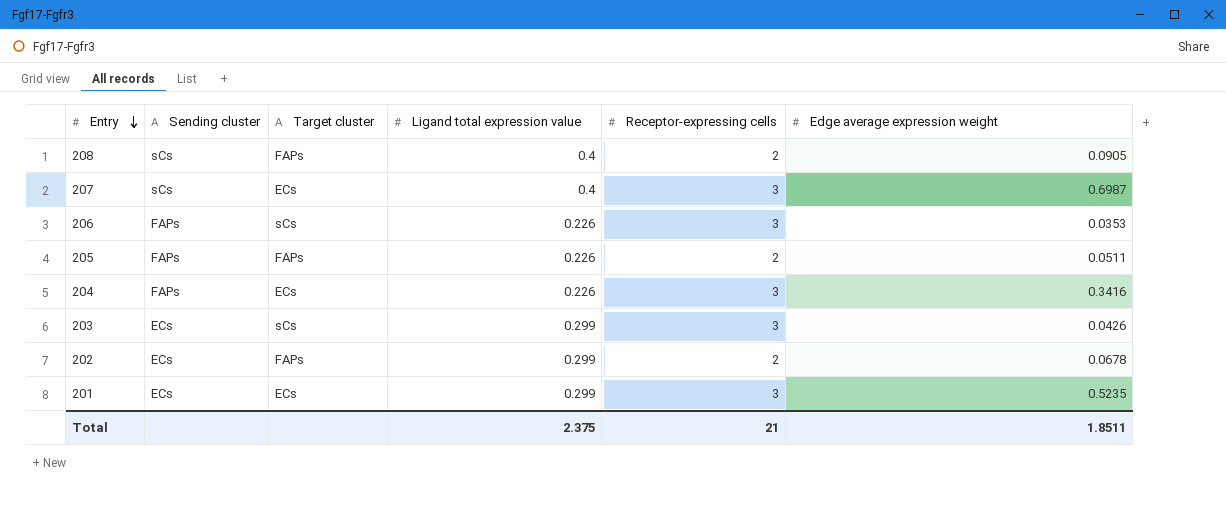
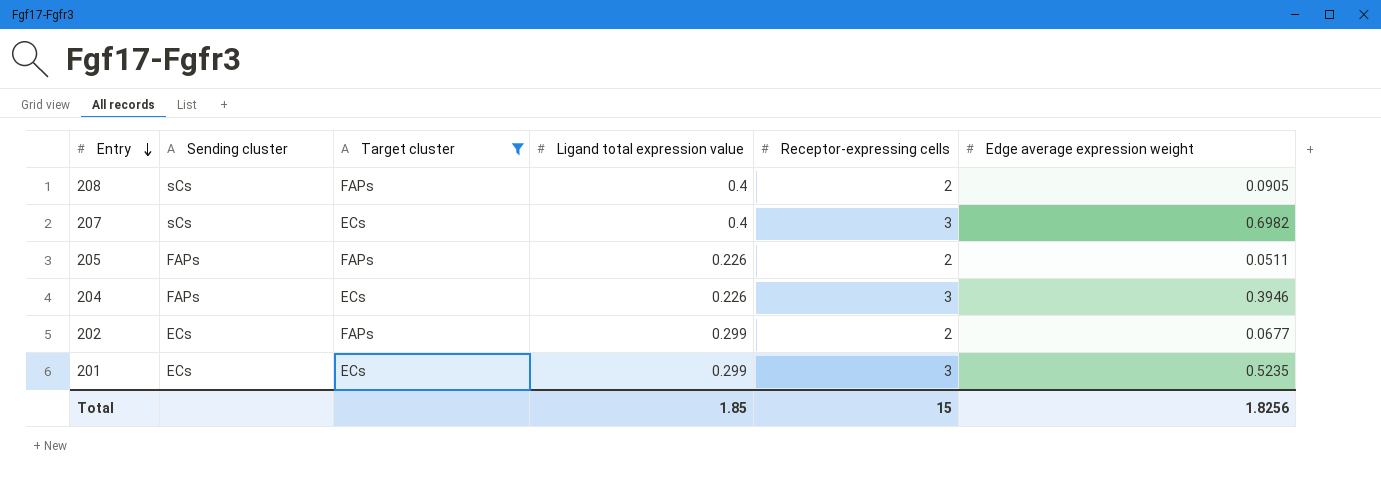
filter: none -> Target cluster != sCs
207 | Edge average expression weight: 0.6987 -> 0.6982
204 | Edge average expression weight: 0.3416 -> 0.3946
202 | Edge average expression weight: 0.0678 -> 0.0677
Total | Ligand total expression value: 2.375 -> 1.85
Total | Receptor-expressing cells: 21 -> 15
Total | Edge average expression weight: 1.8511 -> 1.8256

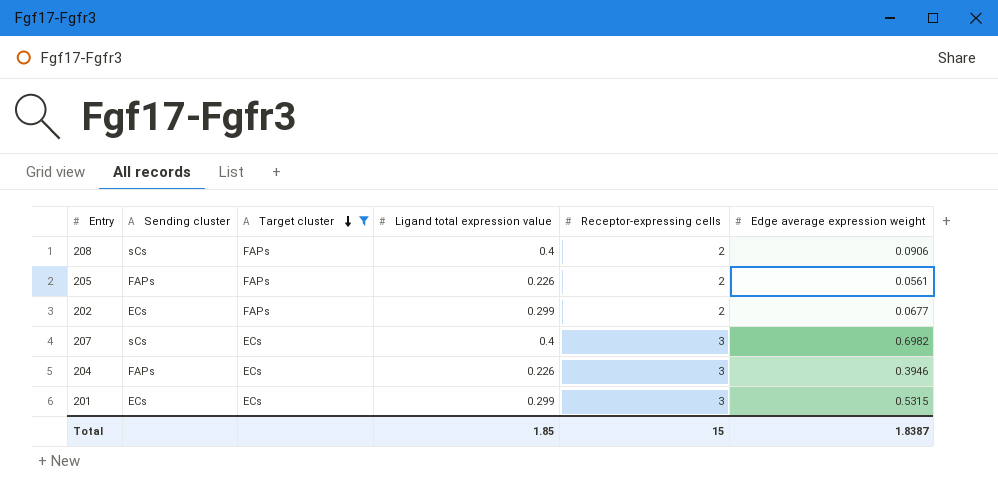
row order: Entry descending -> Target cluster descending
208 | Edge average expression weight: 0.0905 -> 0.0906
205 | Edge average expression weight: 0.0511 -> 0.0561
201 | Edge average expression weight: 0.5235 -> 0.5315
Total | Edge average expression weight: 1.8256 -> 1.8387

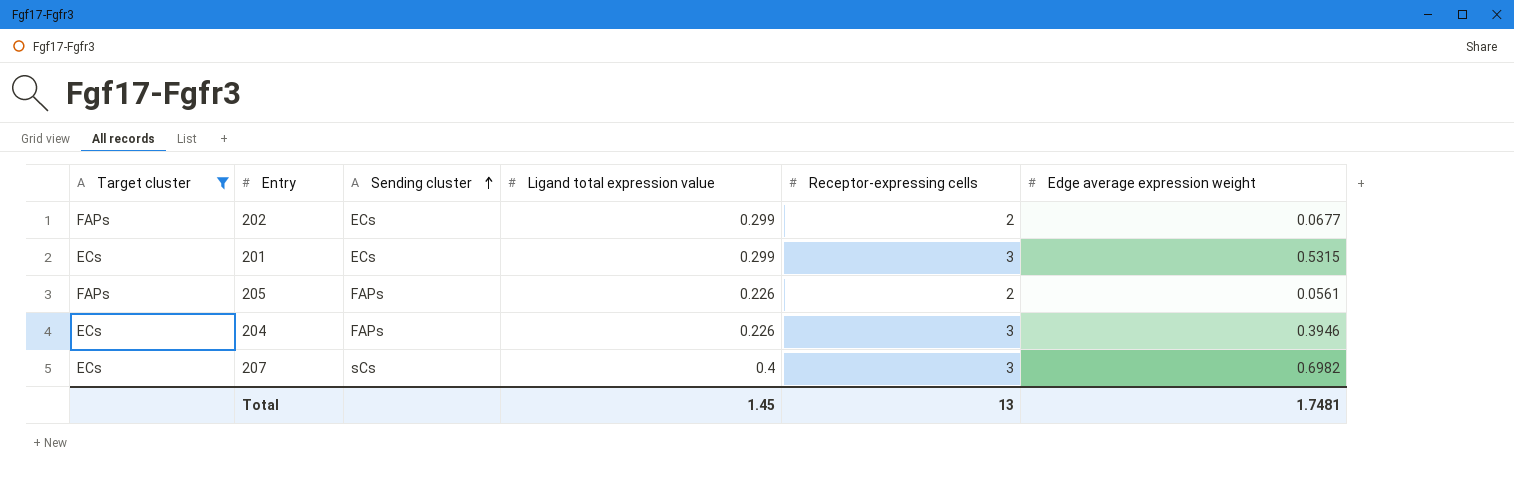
row order: Target cluster descending -> Sending cluster ascending
column Target cluster | position: 3 -> 1
row 208: sCs | FAPs | 0.4 | 2 | 0.0906 -> none
Total | Ligand total expression value: 1.85 -> 1.45
Total | Receptor-expressing cells: 15 -> 13
Total | Edge average expression weight: 1.8387 -> 1.7481

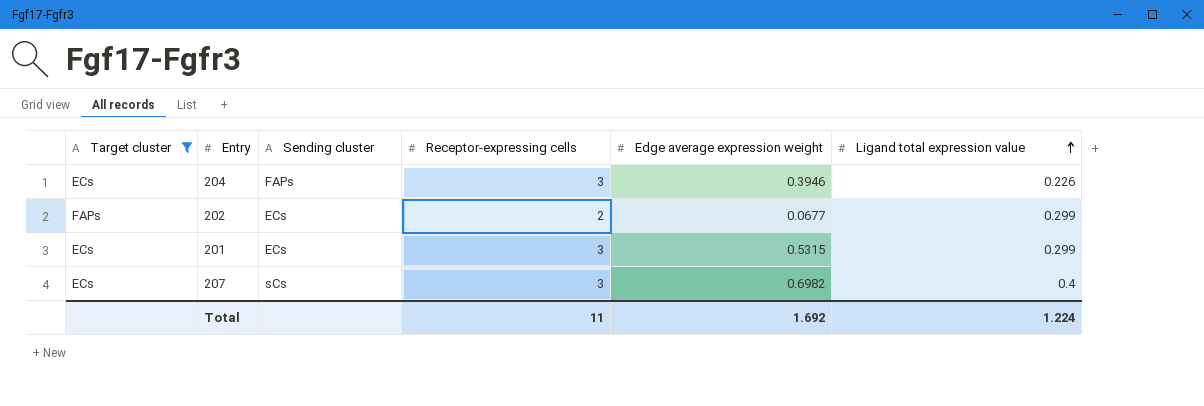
row order: Sending cluster ascending -> Ligand total expression value ascending
column Ligand total expression value | position: 4 -> 6
row 205: FAPs | FAPs | 0.226 | 2 | 0.0561 -> none
Total | Receptor-expressing cells: 13 -> 11
Total | Edge average expression weight: 1.7481 -> 1.692
Total | Ligand total expression value: 1.45 -> 1.224

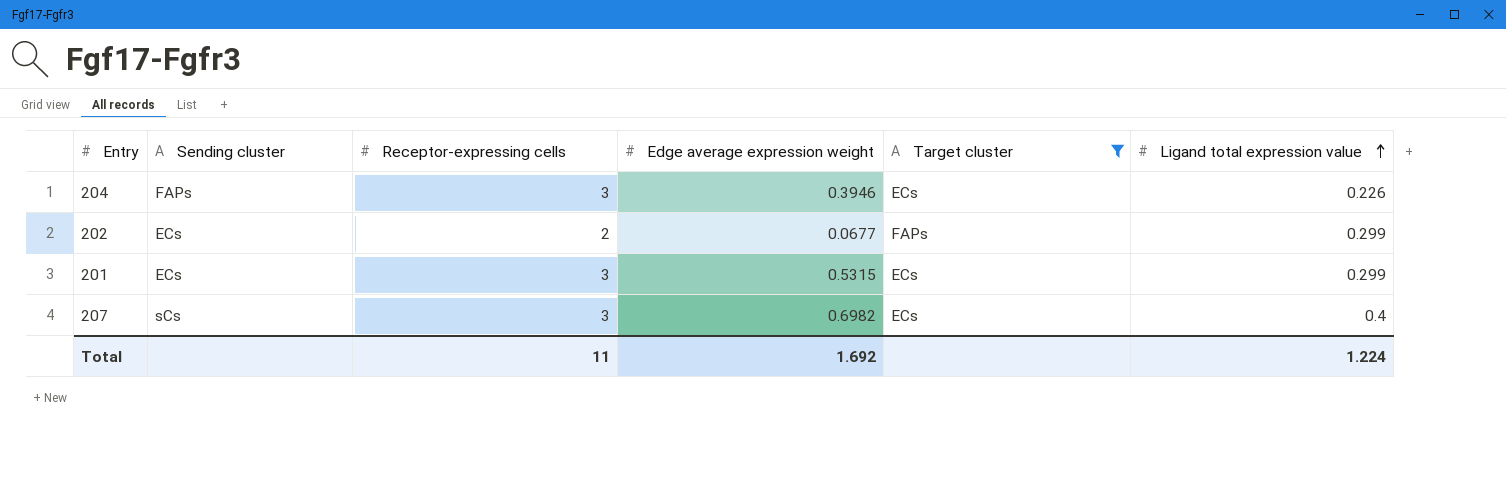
column Target cluster | position: 1 -> 5

